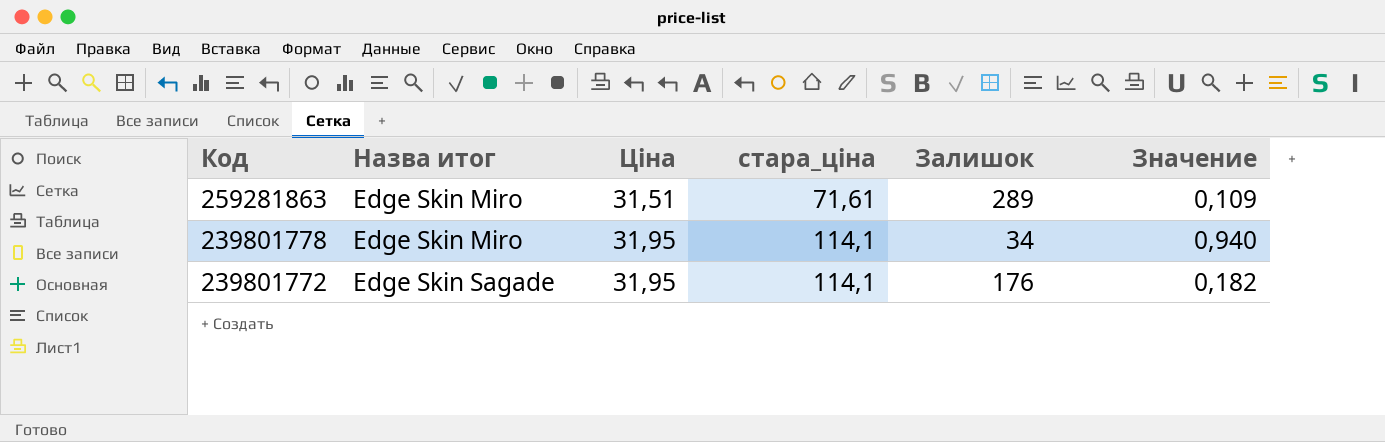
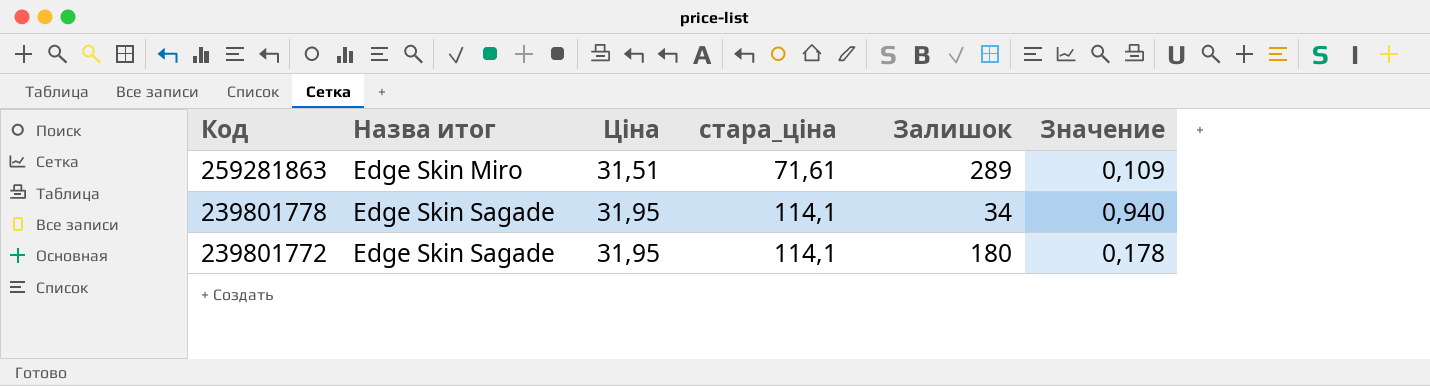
239801778 | Назва итог: Edge Skin Miro -> Edge Skin Sagade
239801772 | Залишок: 176 -> 180
239801772 | Значение: 0,182 -> 0,178

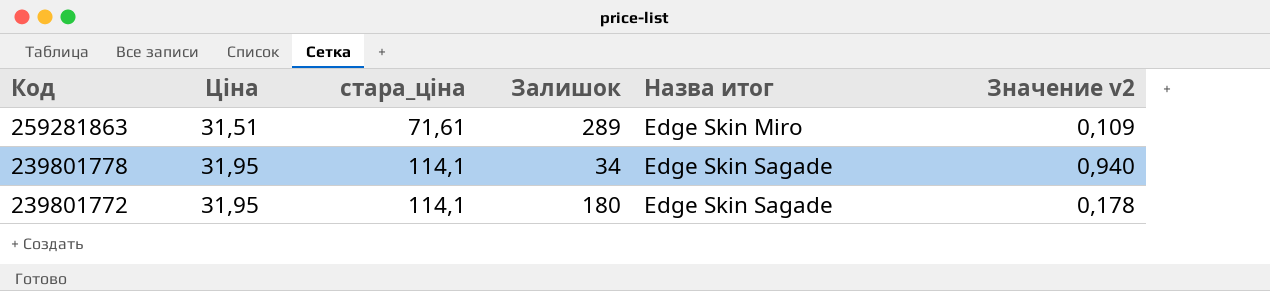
column Назва итог | position: 2 -> 5
column name: Значение -> Значение v2

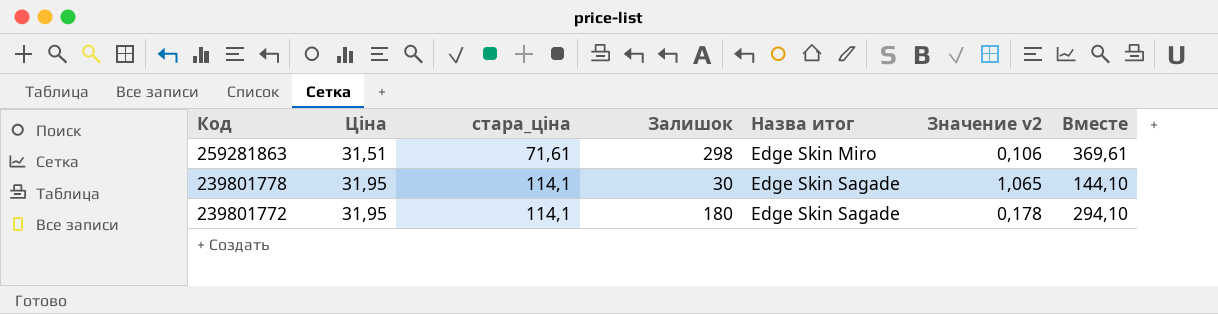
column Вместе | formula: none -> [стара_ціна] + [Залишок]
259281863 | Залишок: 289 -> 298
259281863 | Значение v2: 0,109 -> 0,106
239801778 | Залишок: 34 -> 30
239801778 | Значение v2: 0,940 -> 1,065

